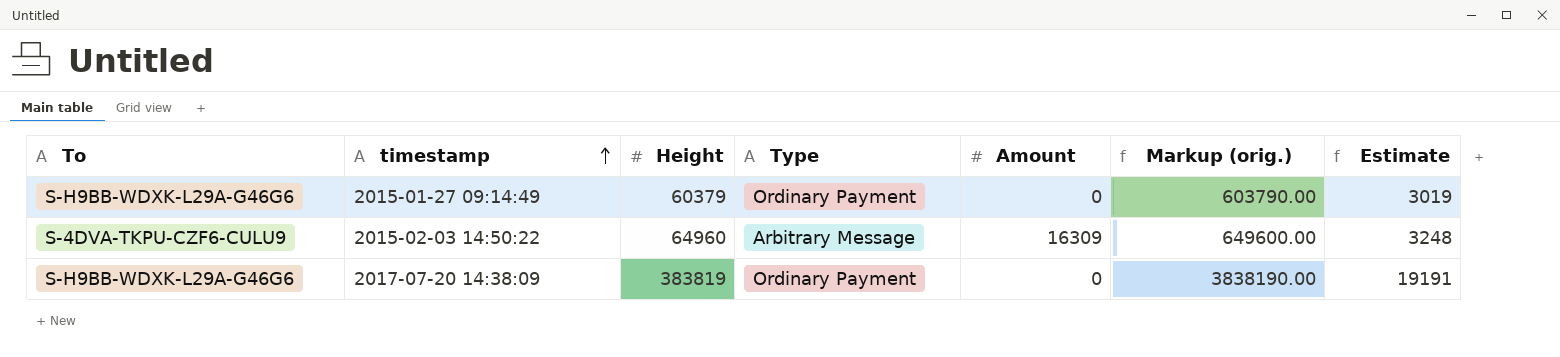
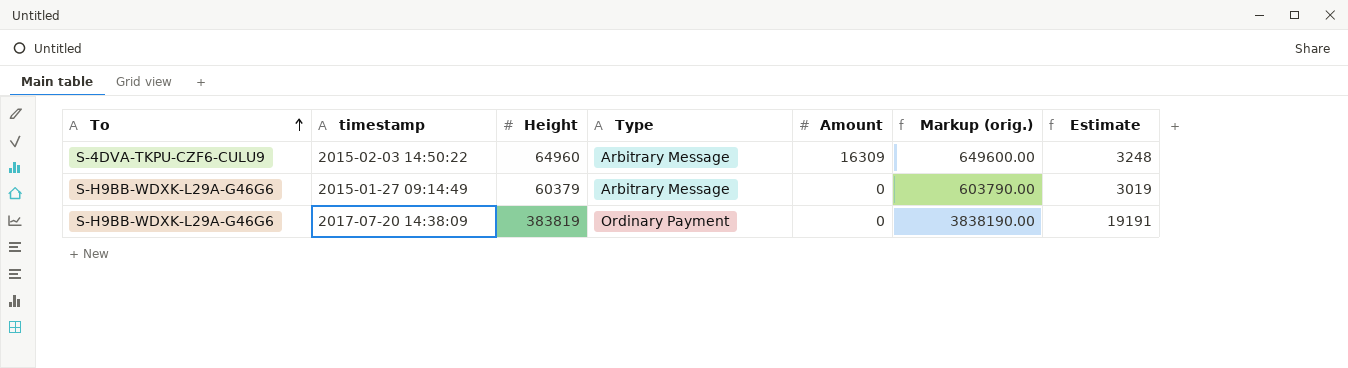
row order: timestamp ascending -> To ascending
2015-01-27 09:14:49 | Type: Ordinary Payment -> Arbitrary Message

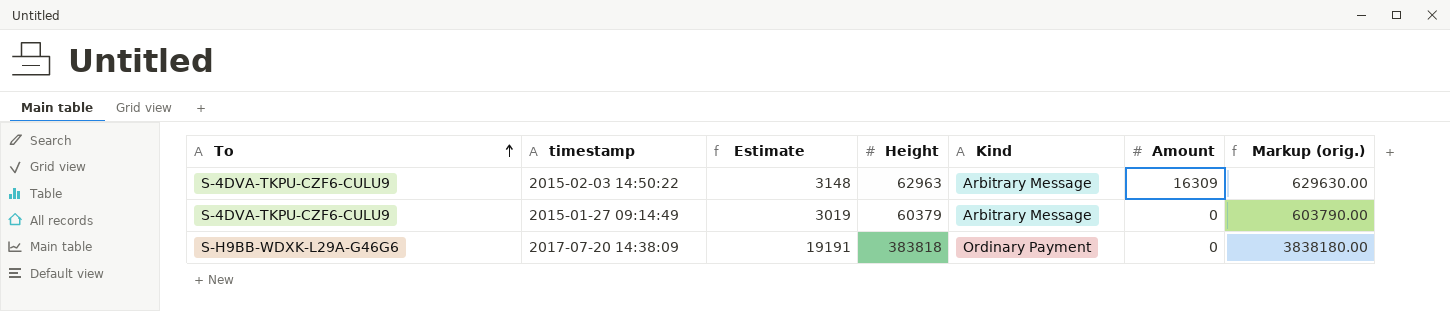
column Estimate | position: 7 -> 3
column name: Type -> Kind
2015-02-03 14:50:22 | Estimate: 3248 -> 3148
2015-02-03 14:50:22 | Height: 64960 -> 62963
2015-02-03 14:50:22 | Markup (orig.): 649600.00 -> 629630.00
2015-01-27 09:14:49 | To: S-H9BB-WDXK-L29A-G46G6 -> S-4DVA-TKPU-CZF6-CULU9
2017-07-20 14:38:09 | Height: 383819 -> 383818
2017-07-20 14:38:09 | Markup (orig.): 3838190.00 -> 3838180.00

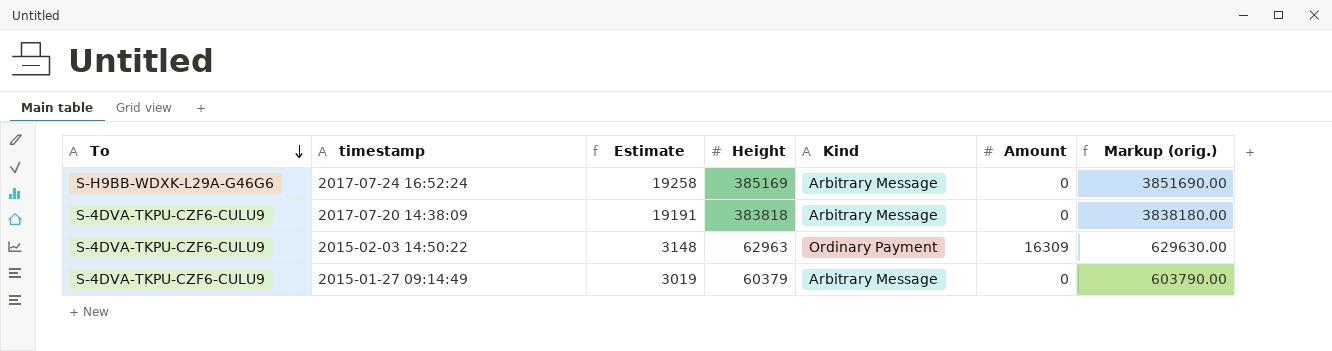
row order: To ascending -> To descending
row 2017-07-24 16:52:24: none -> S-H9BB-WDXK-L29A-G46G6 | 19258 | 385169 | Arbitrary Message | 0 | 3851690.00
2017-07-20 14:38:09 | To: S-H9BB-WDXK-L29A-G46G6 -> S-4DVA-TKPU-CZF6-CULU9
2017-07-20 14:38:09 | Kind: Ordinary Payment -> Arbitrary Message
2015-02-03 14:50:22 | Kind: Arbitrary Message -> Ordinary Payment

